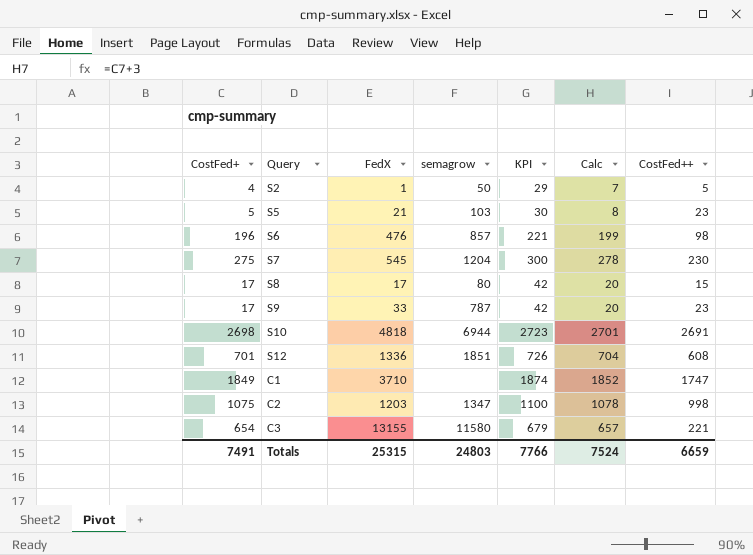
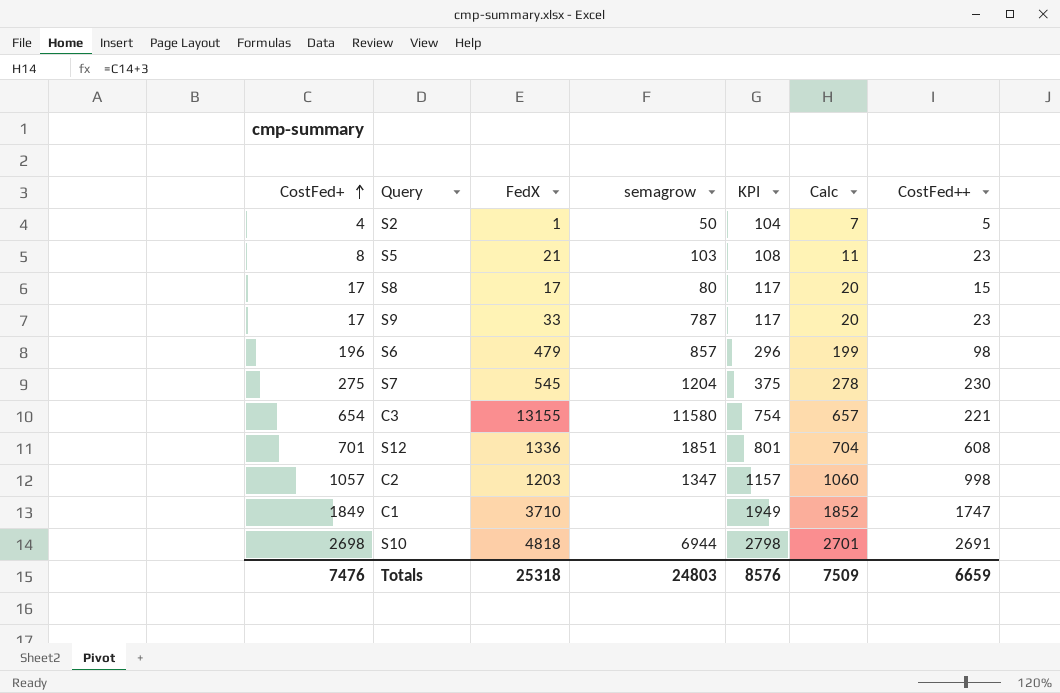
row order: none -> CostFed+ ascending
column KPI | formula: [CostFed+] + 25 -> [CostFed+] + 100
S5 | CostFed+: 5 -> 8
S5 | Calc: 8 -> 11
S6 | FedX: 476 -> 479
C2 | CostFed+: 1075 -> 1057
C2 | Calc: 1078 -> 1060
Totals | CostFed+: 7491 -> 7476
Totals | FedX: 25315 -> 25318
Totals | KPI: 7766 -> 8576
Totals | Calc: 7524 -> 7509

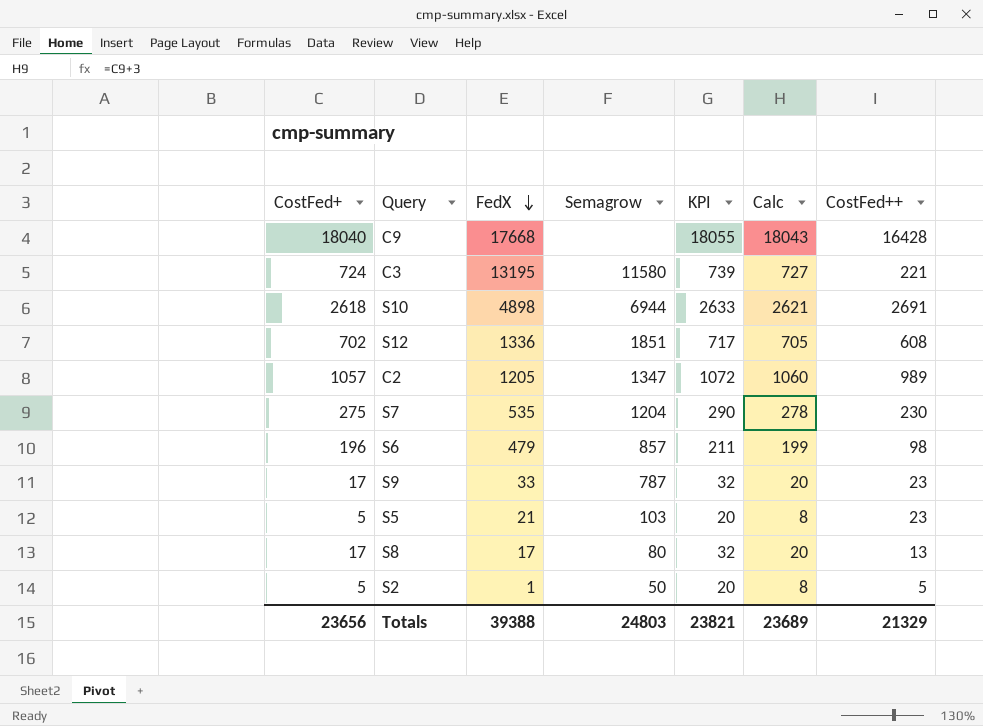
row order: CostFed+ ascending -> FedX descending
column name: semagrow -> Semagrow
column KPI | formula: [CostFed+] + 100 -> [CostFed+] + 15
row C1: 1849 | 3710 | none | 1949 | 1852 | 1747 -> none
row C9: none -> 18040 | 17668 | none | 18055 | 18043 | 16428
C3 | CostFed+: 654 -> 724
C3 | FedX: 13155 -> 13195
C3 | Calc: 657 -> 727
S10 | CostFed+: 2698 -> 2618
S10 | FedX: 4818 -> 4898
S10 | Calc: 2701 -> 2621
S12 | CostFed+: 701 -> 702
S12 | Calc: 704 -> 705
C2 | FedX: 1203 -> 1205
C2 | CostFed++: 998 -> 989
S7 | FedX: 545 -> 535
S5 | CostFed+: 8 -> 5
S5 | Calc: 11 -> 8
S8 | CostFed++: 15 -> 13
S2 | CostFed+: 4 -> 5
S2 | Calc: 7 -> 8
Totals | CostFed+: 7476 -> 23656
Totals | FedX: 25318 -> 39388
Totals | KPI: 8576 -> 23821
Totals | Calc: 7509 -> 23689
Totals | CostFed++: 6659 -> 21329

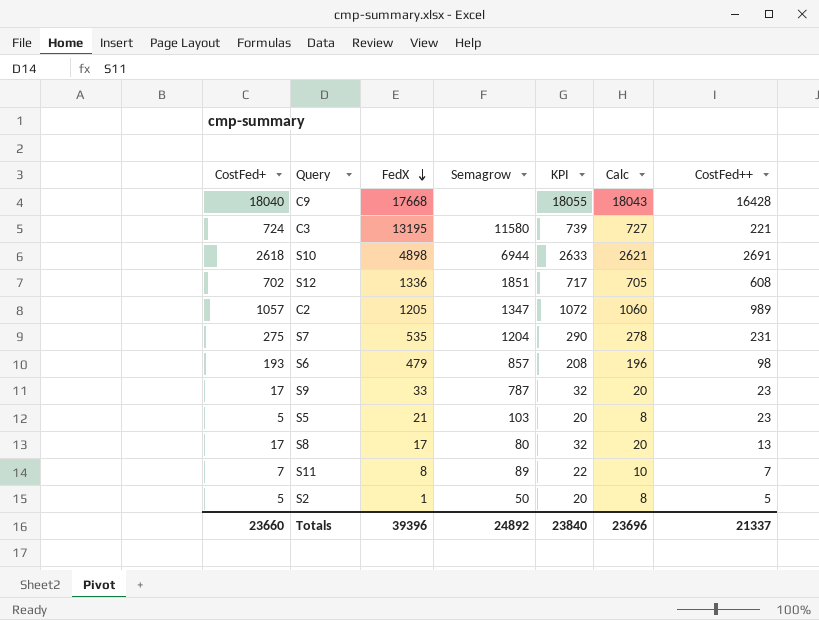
S7 | CostFed++: 230 -> 231
S6 | CostFed+: 196 -> 193
S6 | KPI: 211 -> 208
S6 | Calc: 199 -> 196
row S11: none -> 7 | 8 | 89 | 22 | 10 | 7
Totals | CostFed+: 23656 -> 23660
Totals | FedX: 39388 -> 39396
Totals | Semagrow: 24803 -> 24892
Totals | KPI: 23821 -> 23840
Totals | Calc: 23689 -> 23696
Totals | CostFed++: 21329 -> 21337

